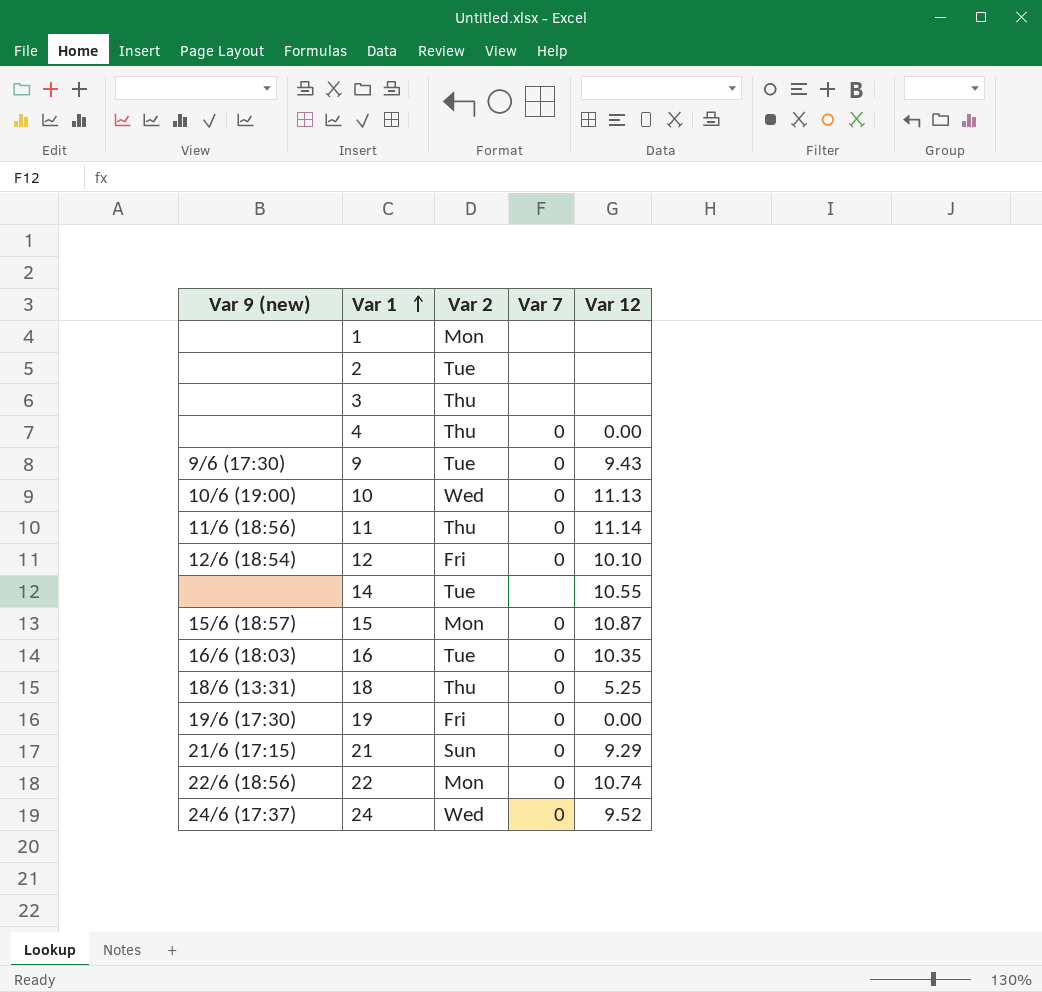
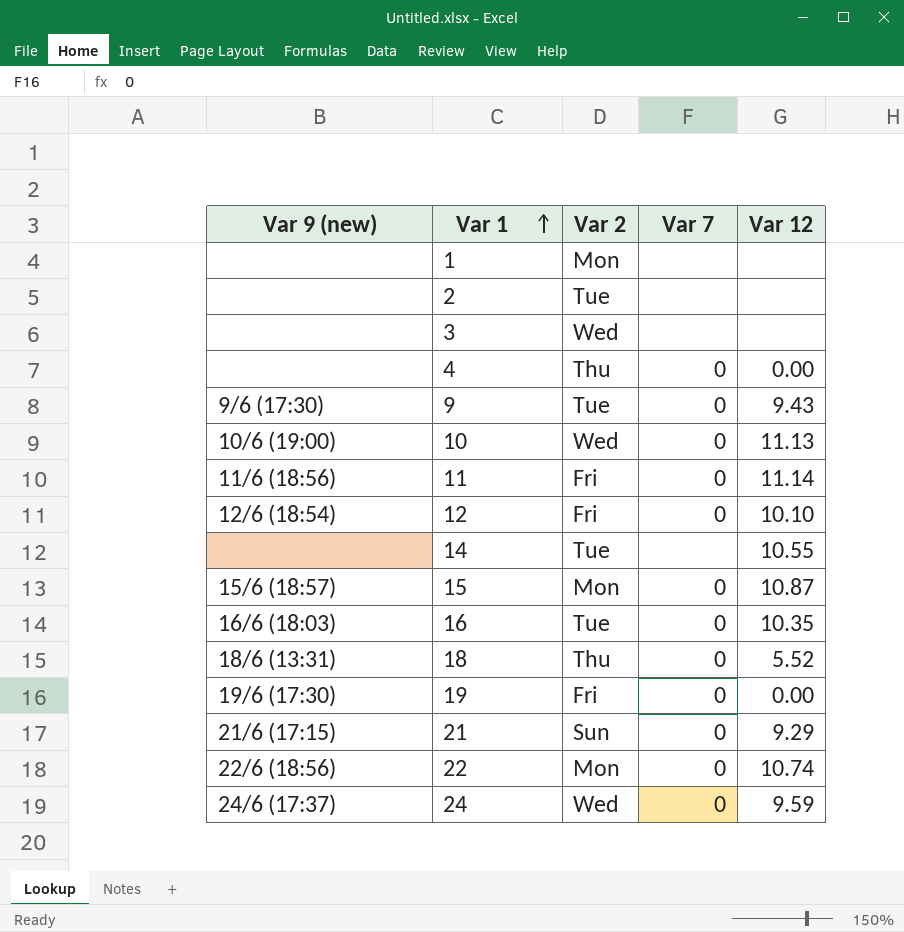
3 | Var 2: Thu -> Wed
11 | Var 2: Thu -> Fri
18 | Var 12: 5.25 -> 5.52
24 | Var 12: 9.52 -> 9.59

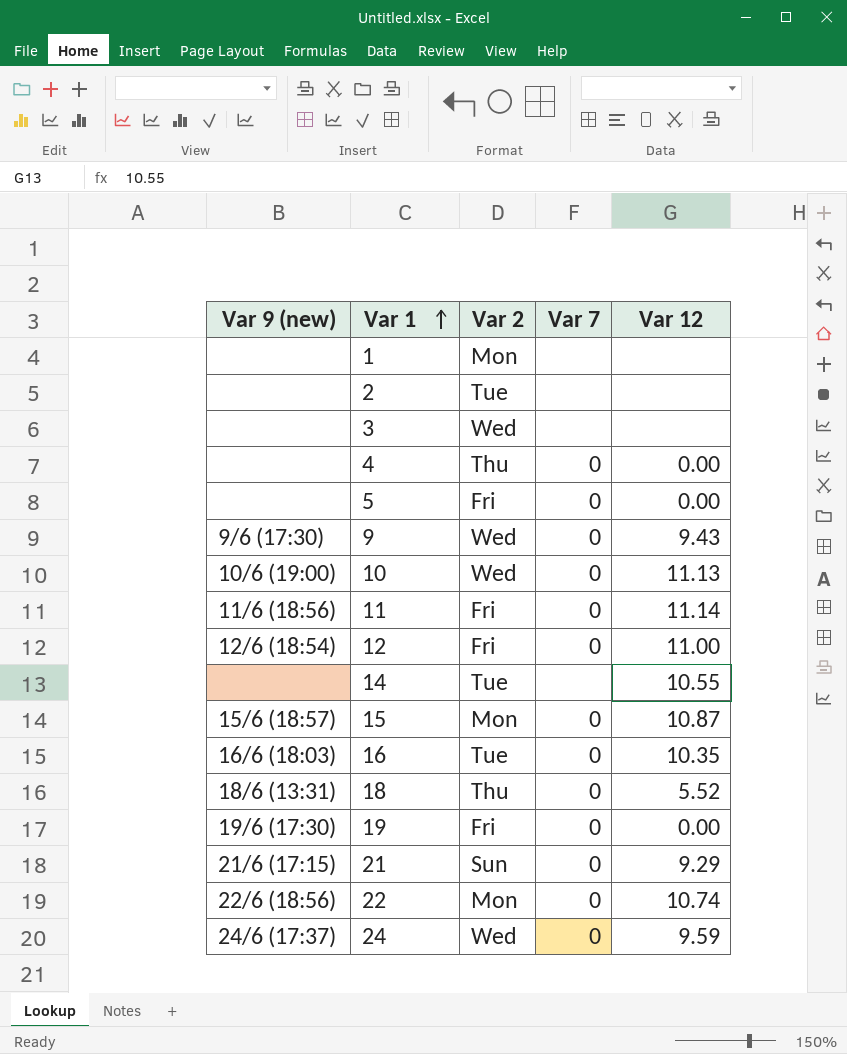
row 5: none -> none | Fri | 0 | 0.00
9 | Var 2: Tue -> Wed
12 | Var 12: 10.10 -> 11.00

